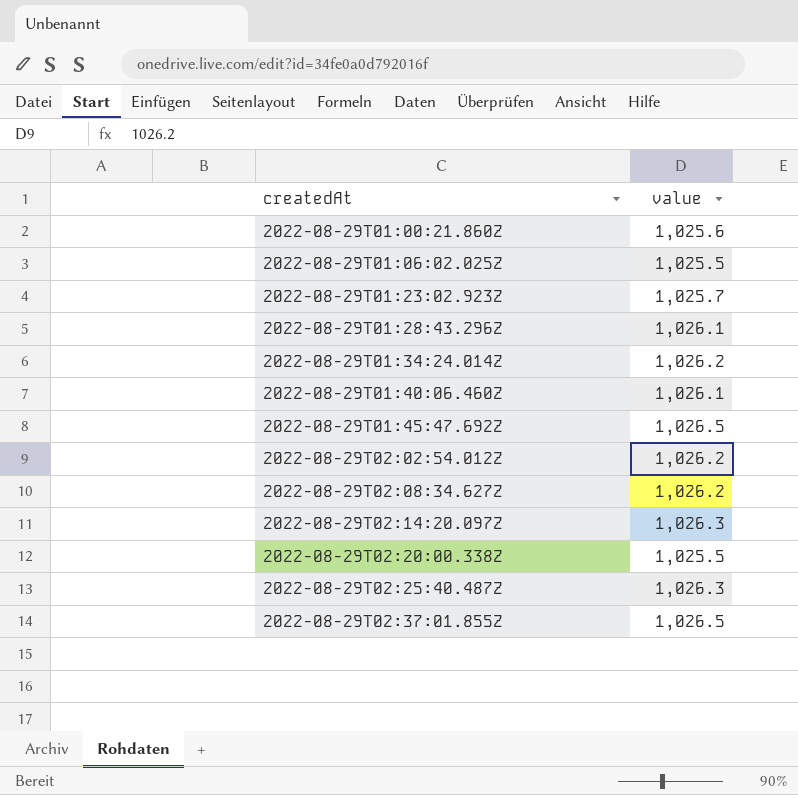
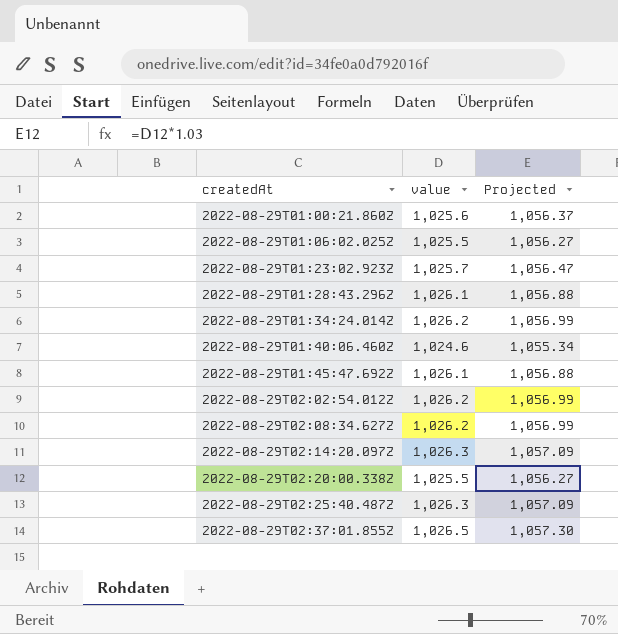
column Projected | formula: none -> [value] * 1.03
2022-08-29T01:40:06.460Z | value: 1,026.1 -> 1,024.6
2022-08-29T01:45:47.692Z | value: 1,026.5 -> 1,026.1

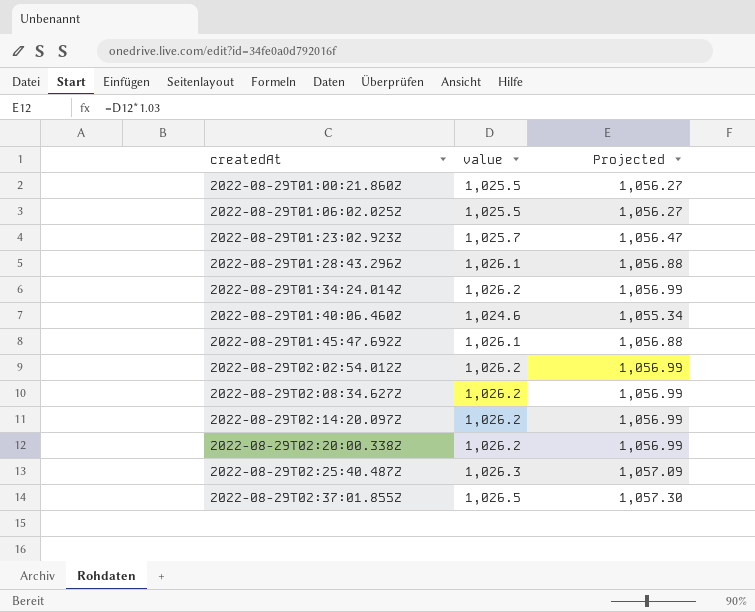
2022-08-29T01:00:21.860Z | value: 1,025.6 -> 1,025.5
2022-08-29T01:00:21.860Z | Projected: 1,056.37 -> 1,056.27
2022-08-29T02:14:20.097Z | value: 1,026.3 -> 1,026.2
2022-08-29T02:14:20.097Z | Projected: 1,057.09 -> 1,056.99
2022-08-29T02:20:00.338Z | value: 1,025.5 -> 1,026.2
2022-08-29T02:20:00.338Z | Projected: 1,056.27 -> 1,056.99

